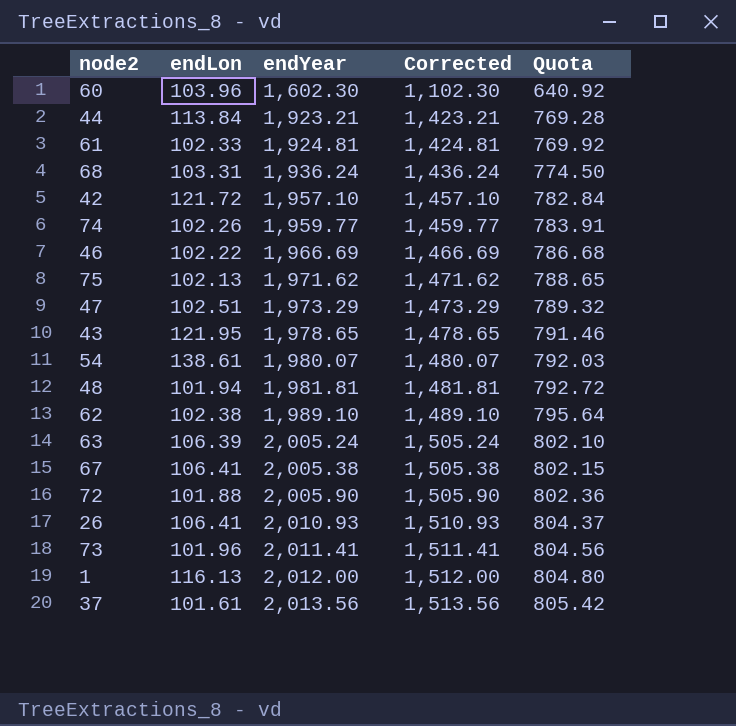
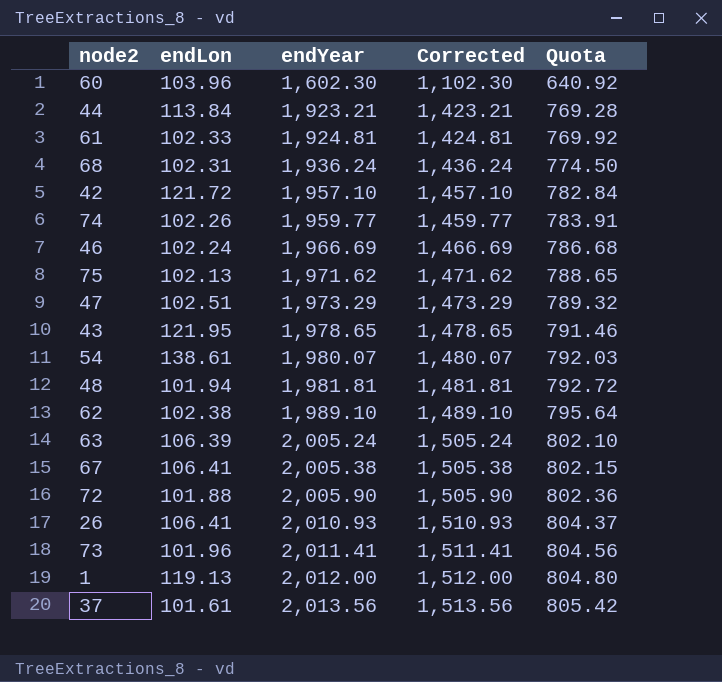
68 | endLon: 103.31 -> 102.31
46 | endLon: 102.22 -> 102.24
1 | endLon: 116.13 -> 119.13

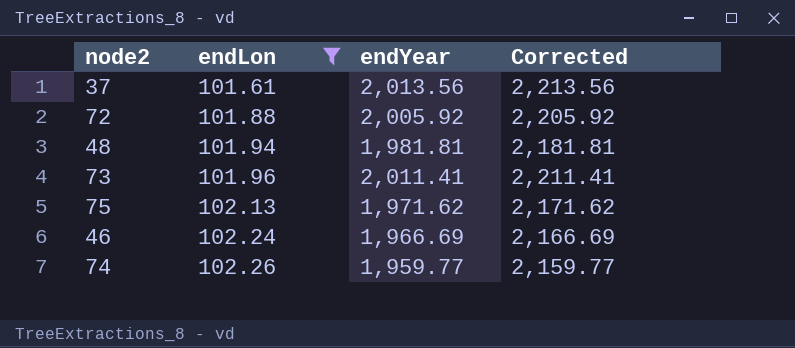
filter: none -> endLon <= 102.26
row order: endYear ascending -> endLon ascending
column Quota | formula: [endYear] * 0.4 -> none
column Corrected | formula: [endYear] - 500 -> [endYear] + 200
72 | endYear: 2,005.90 -> 2,005.92

